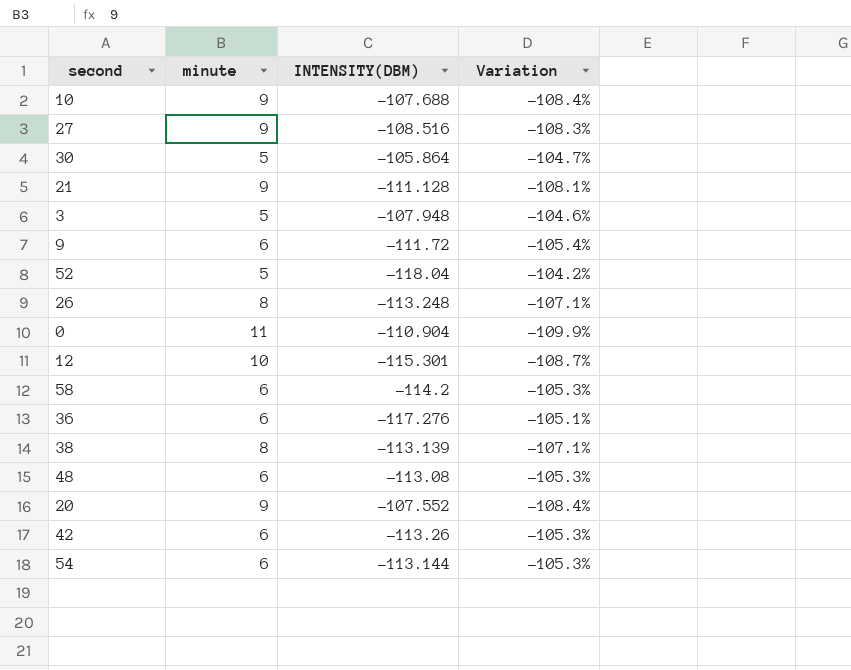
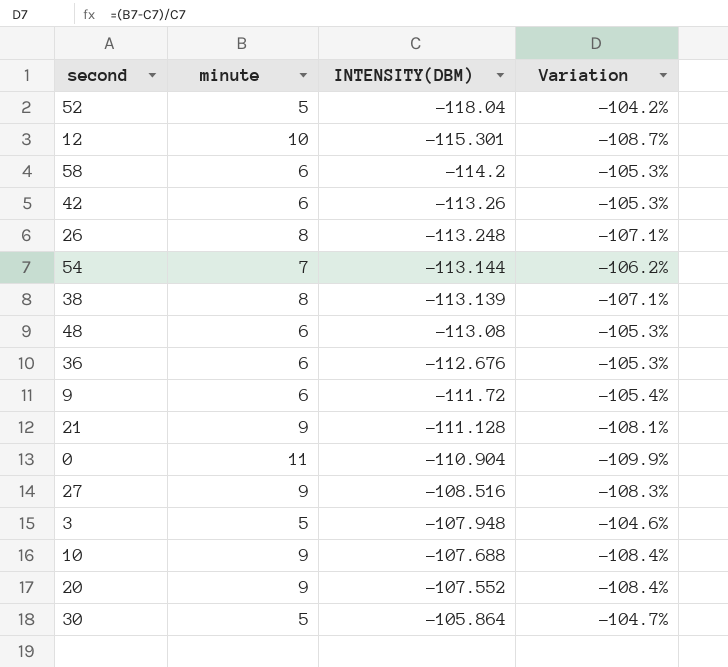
row order: none -> INTENSITY(DBM) ascending
54 | minute: 6 -> 7
54 | Variation: -105.3% -> -106.2%
36 | INTENSITY(DBM): -117.276 -> -112.676
36 | Variation: -105.1% -> -105.3%

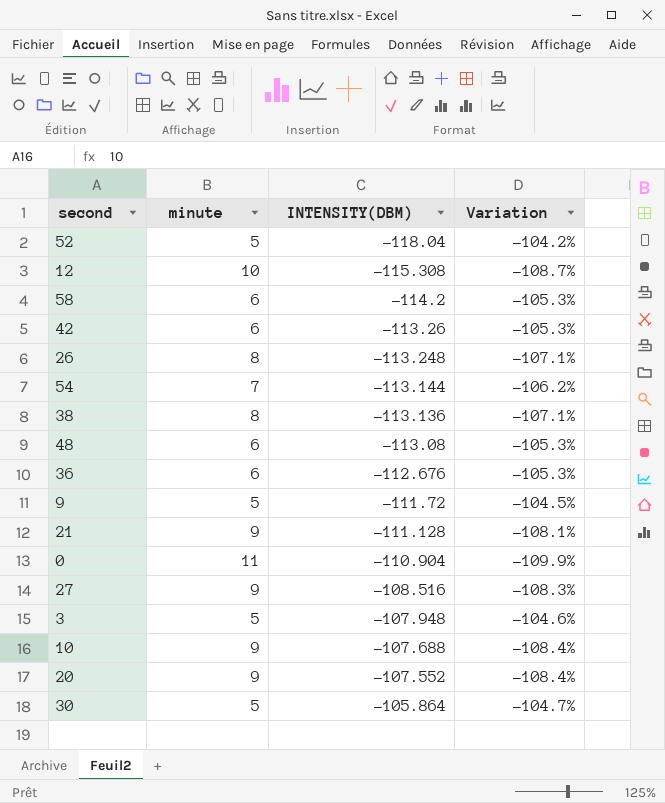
12 | INTENSITY(DBM): -115.301 -> -115.308
38 | INTENSITY(DBM): -113.139 -> -113.136
9 | minute: 6 -> 5
9 | Variation: -105.4% -> -104.5%

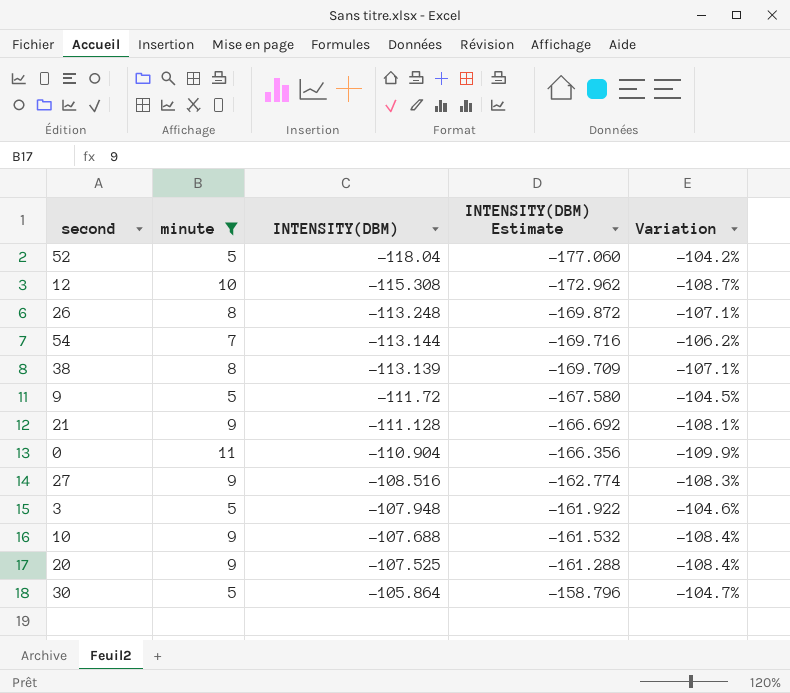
filter: none -> minute != 6
column INTENSITY(DBM) Estimate | formula: none -> [INTENSITY(DBM)] * 1.5
38 | INTENSITY(DBM): -113.136 -> -113.139
20 | INTENSITY(DBM): -107.552 -> -107.525

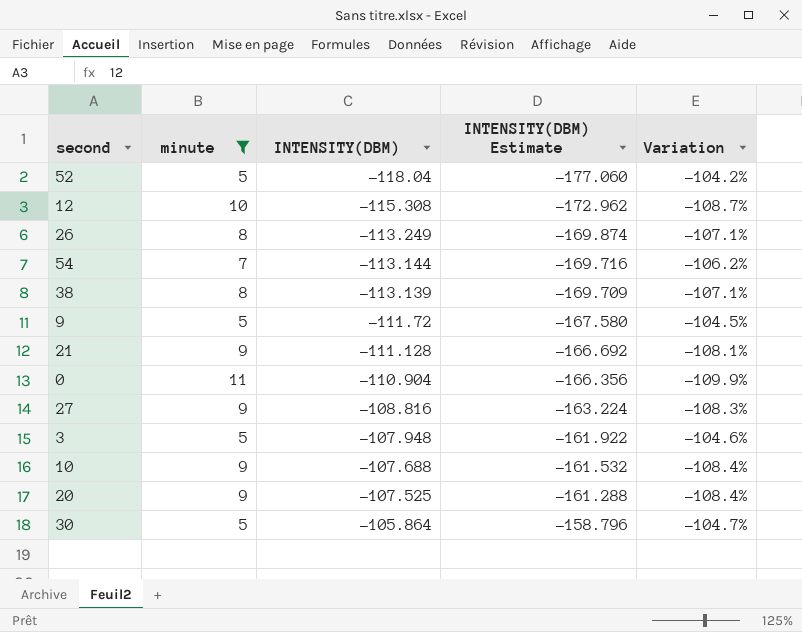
26 | INTENSITY(DBM): -113.248 -> -113.249
26 | INTENSITY(DBM) Estimate: -169.872 -> -169.874
27 | INTENSITY(DBM): -108.516 -> -108.816
27 | INTENSITY(DBM) Estimate: -162.774 -> -163.224

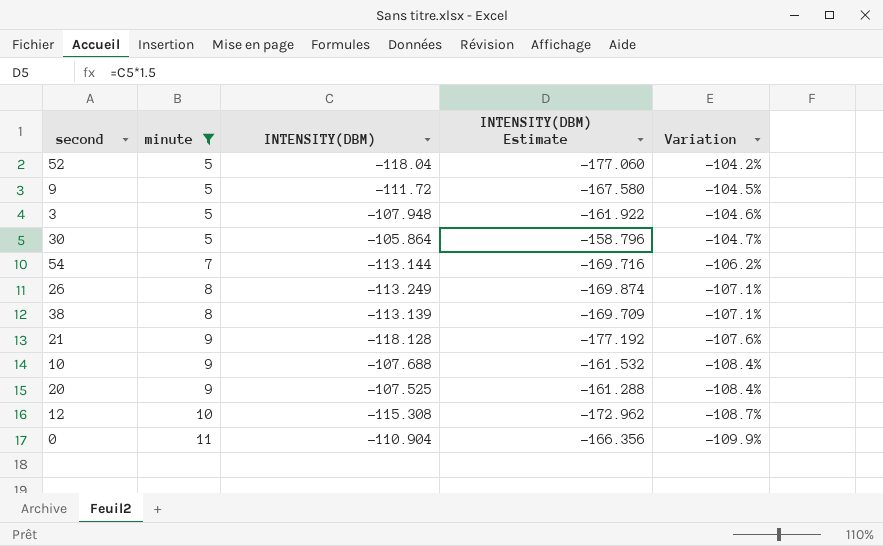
row order: INTENSITY(DBM) ascending -> minute ascending
row 27: 9 | -108.816 | -163.224 | -108.3% -> none
21 | INTENSITY(DBM): -111.128 -> -118.128
21 | INTENSITY(DBM) Estimate: -166.692 -> -177.192
21 | Variation: -108.1% -> -107.6%

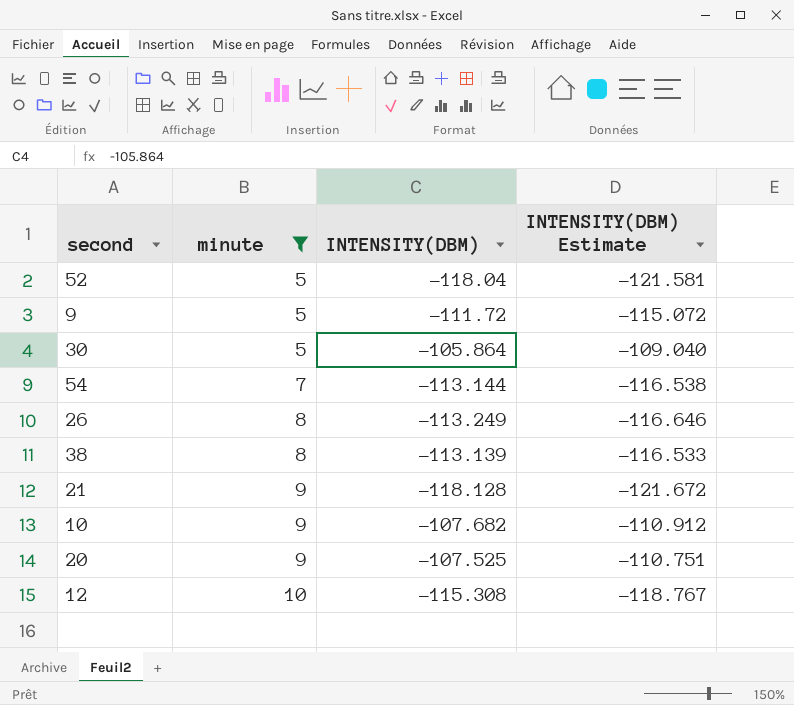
column Variation | formula: ([minute] - [INTENSITY(DBM)]) / [INTENSITY(DBM)] -> none
column INTENSITY(DBM) Estimate | formula: [INTENSITY(DBM)] * 1.5 -> [INTENSITY(DBM)] * 1.03
row 3: 5 | -107.948 | -161.922 | -104.6% -> none
row 0: 11 | -110.904 | -166.356 | -109.9% -> none
10 | INTENSITY(DBM): -107.688 -> -107.682

